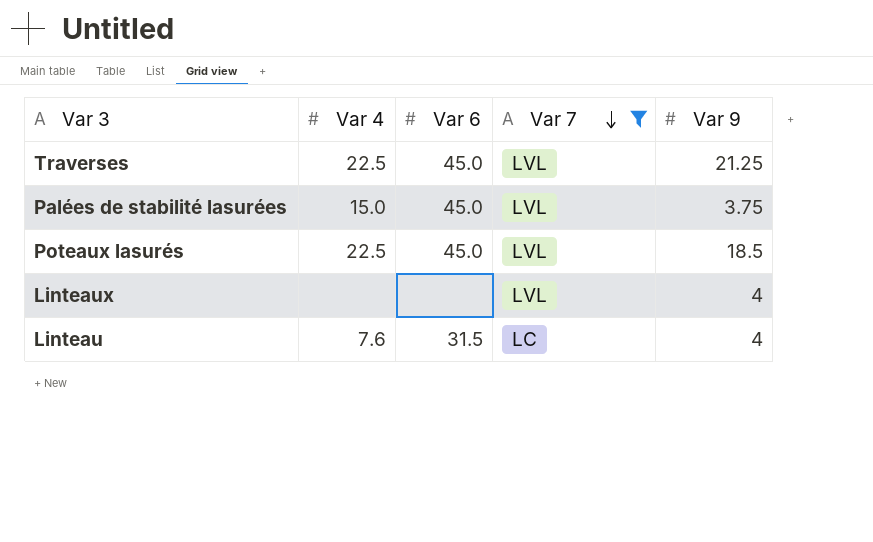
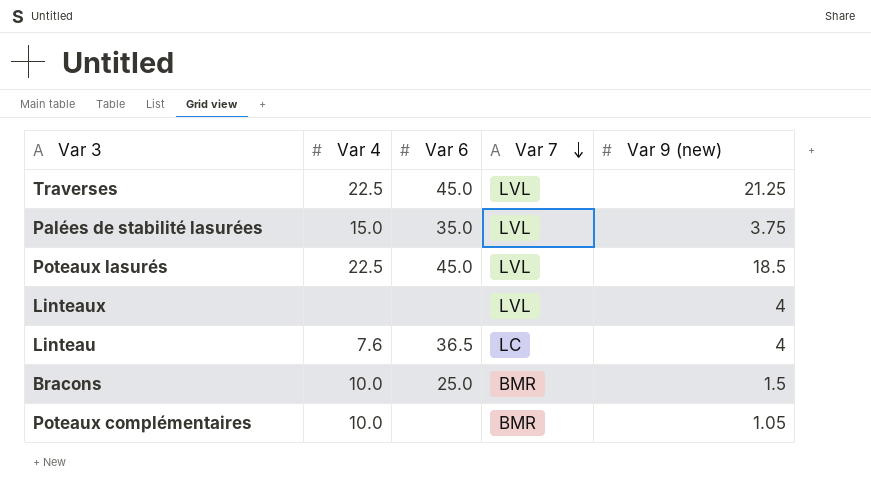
filter: Var 7 != BMR -> none
column name: Var 9 -> Var 9 (new)
Palées de stabilité lasurées | Var 6: 45.0 -> 35.0
Linteau | Var 6: 31.5 -> 36.5

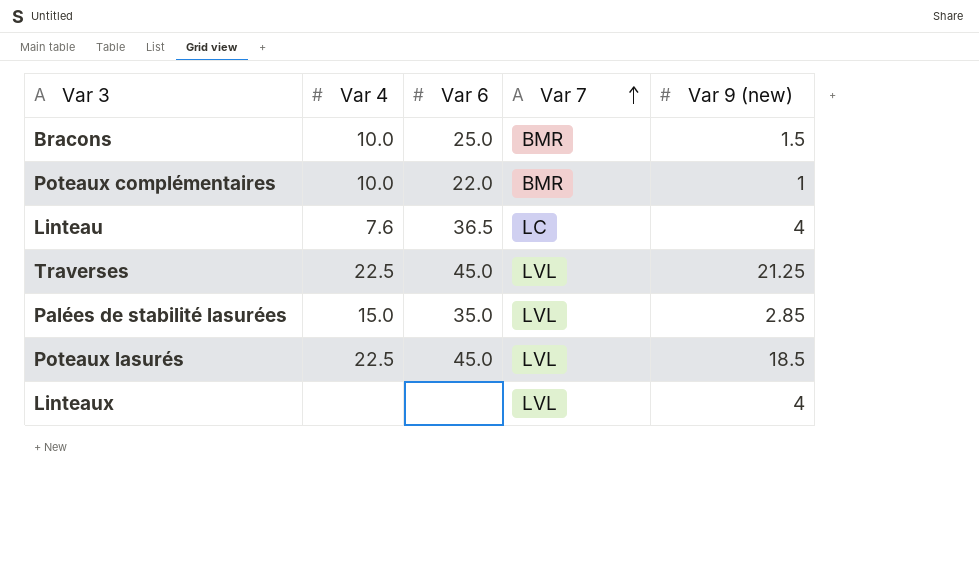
row order: Var 7 descending -> Var 7 ascending
Poteaux complémentaires | Var 6: none -> 22.0
Poteaux complémentaires | Var 9 (new): 1.05 -> 1
Palées de stabilité lasurées | Var 9 (new): 3.75 -> 2.85

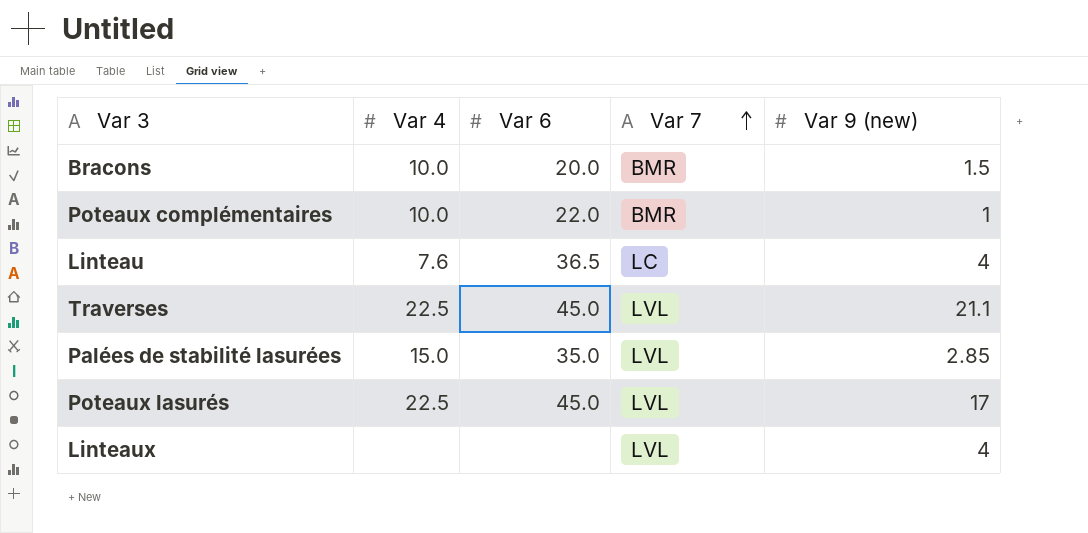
Bracons | Var 6: 25.0 -> 20.0
Traverses | Var 9 (new): 21.25 -> 21.1
Poteaux lasurés | Var 9 (new): 18.5 -> 17

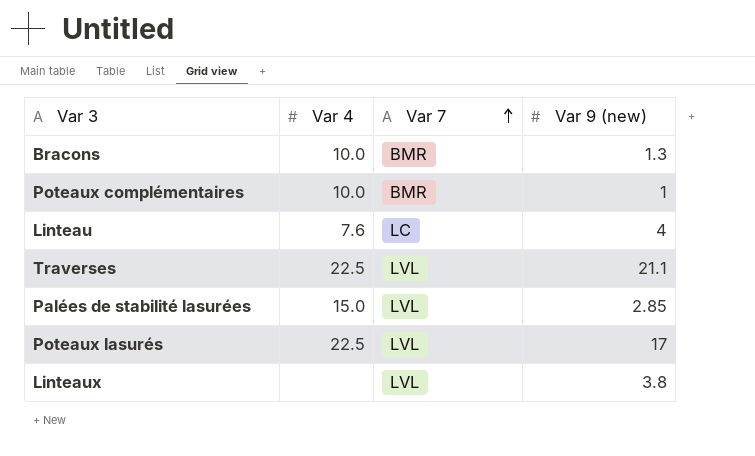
column Var 6 | position: 3 -> none
Bracons | Var 9 (new): 1.5 -> 1.3
Linteaux | Var 9 (new): 4 -> 3.8

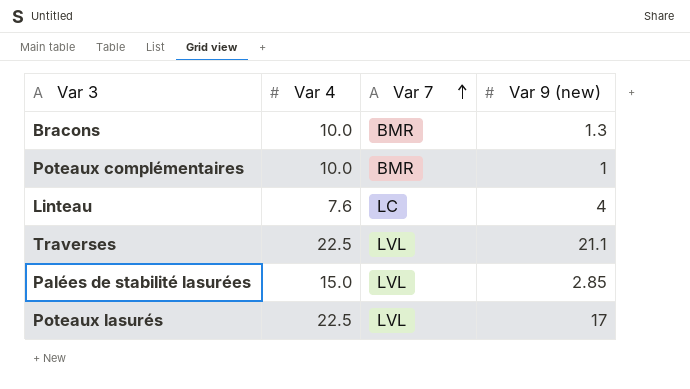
row Linteaux: none | LVL | 3.8 -> none

